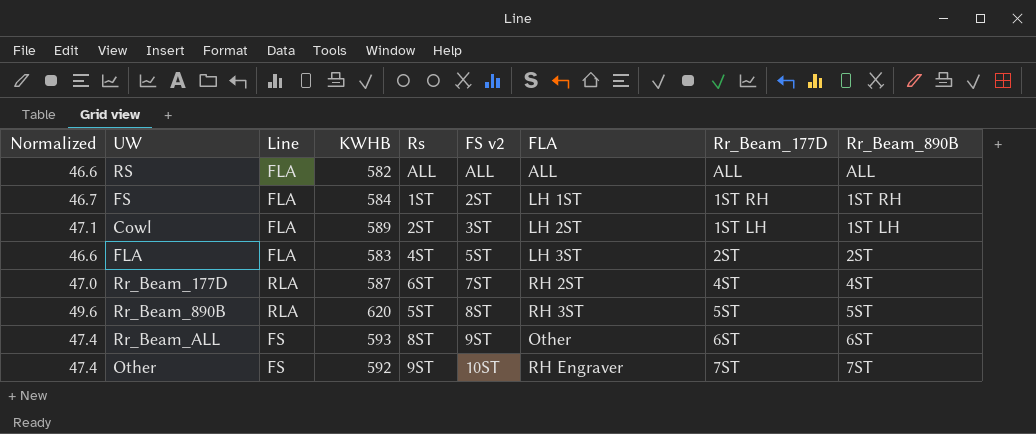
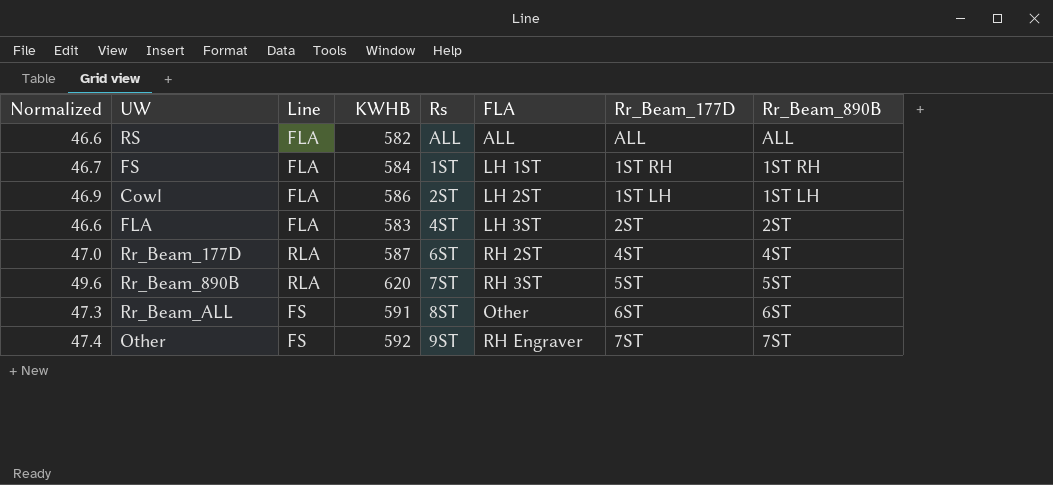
column FS v2 | position: 6 -> none
Cowl | Normalized: 47.1 -> 46.9
Cowl | KWHB: 589 -> 586
Rr_Beam_890B | Rs: 5ST -> 7ST
Rr_Beam_ALL | Normalized: 47.4 -> 47.3
Rr_Beam_ALL | KWHB: 593 -> 591

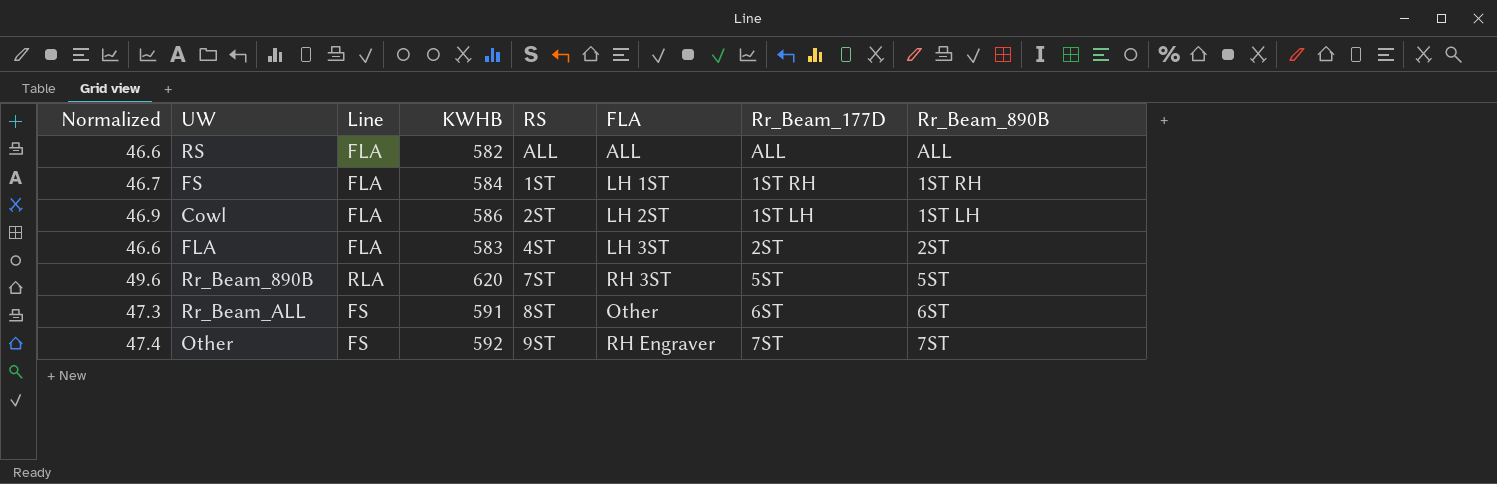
column name: Rs -> RS
row Rr_Beam_177D: 47.0 | RLA | 587 | 6ST | RH 2ST | 4ST | 4ST -> none

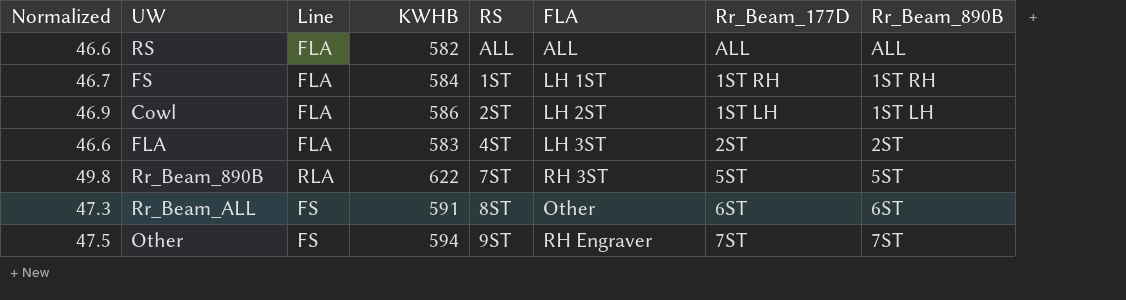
Rr_Beam_890B | Normalized: 49.6 -> 49.8
Rr_Beam_890B | KWHB: 620 -> 622
Other | Normalized: 47.4 -> 47.5
Other | KWHB: 592 -> 594

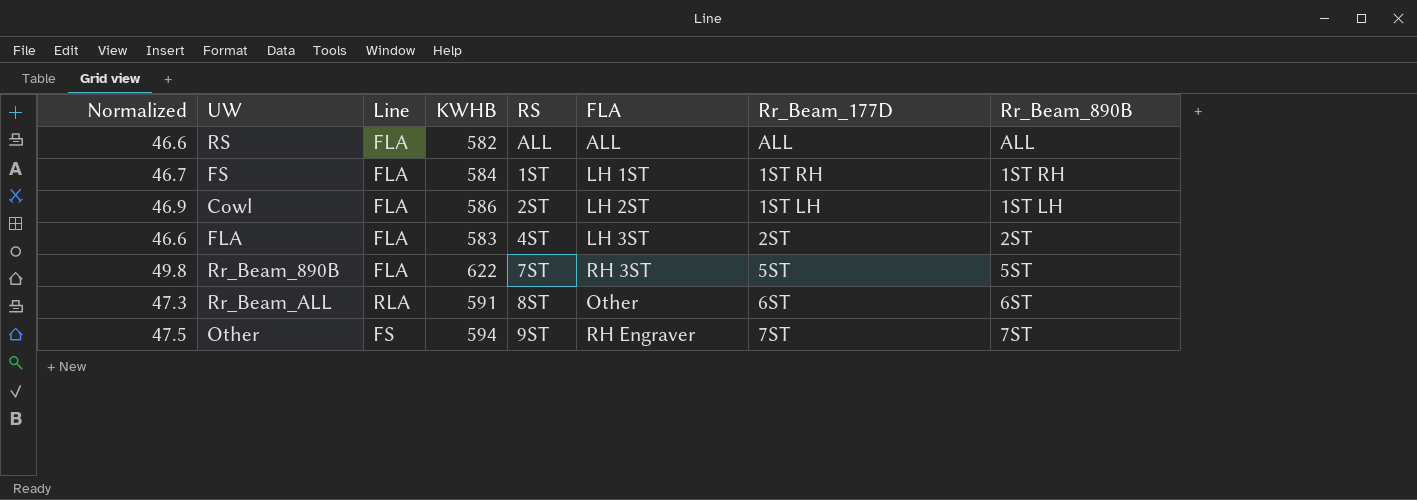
Rr_Beam_890B | Line: RLA -> FLA
Rr_Beam_ALL | Line: FS -> RLA

